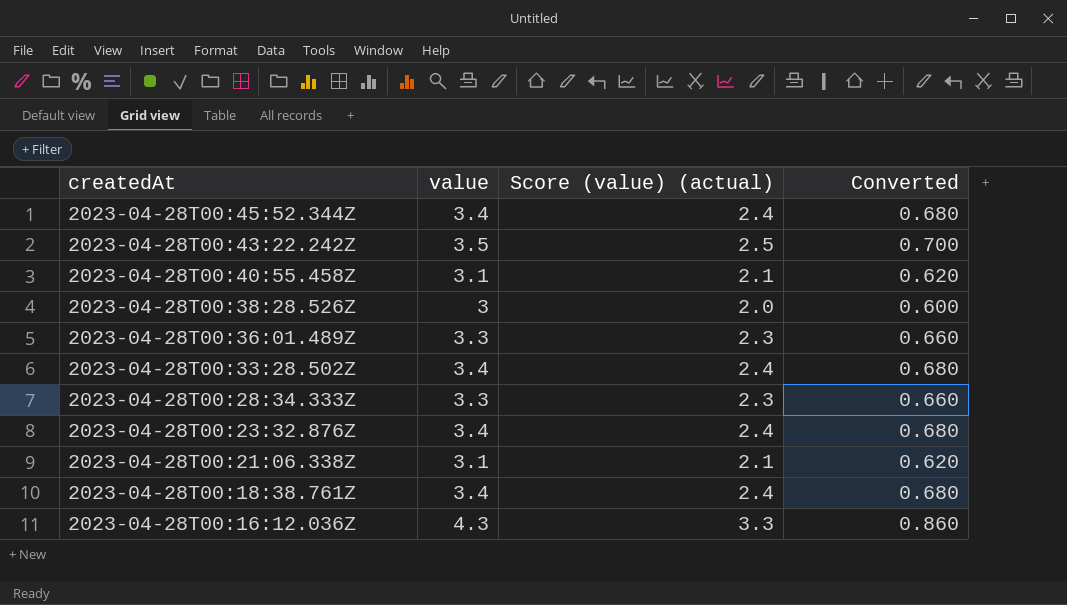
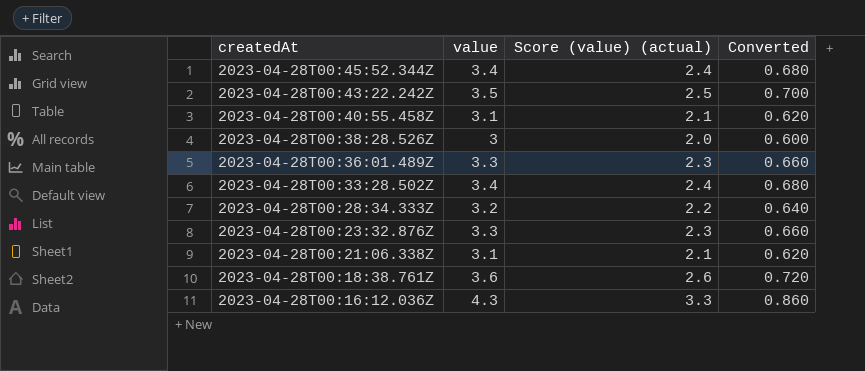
2023-04-28T00:28:34.333Z | value: 3.3 -> 3.2
2023-04-28T00:28:34.333Z | Score (value) (actual): 2.3 -> 2.2
2023-04-28T00:28:34.333Z | Converted: 0.660 -> 0.640
2023-04-28T00:23:32.876Z | value: 3.4 -> 3.3
2023-04-28T00:23:32.876Z | Score (value) (actual): 2.4 -> 2.3
2023-04-28T00:23:32.876Z | Converted: 0.680 -> 0.660
2023-04-28T00:18:38.761Z | value: 3.4 -> 3.6
2023-04-28T00:18:38.761Z | Score (value) (actual): 2.4 -> 2.6
2023-04-28T00:18:38.761Z | Converted: 0.680 -> 0.720

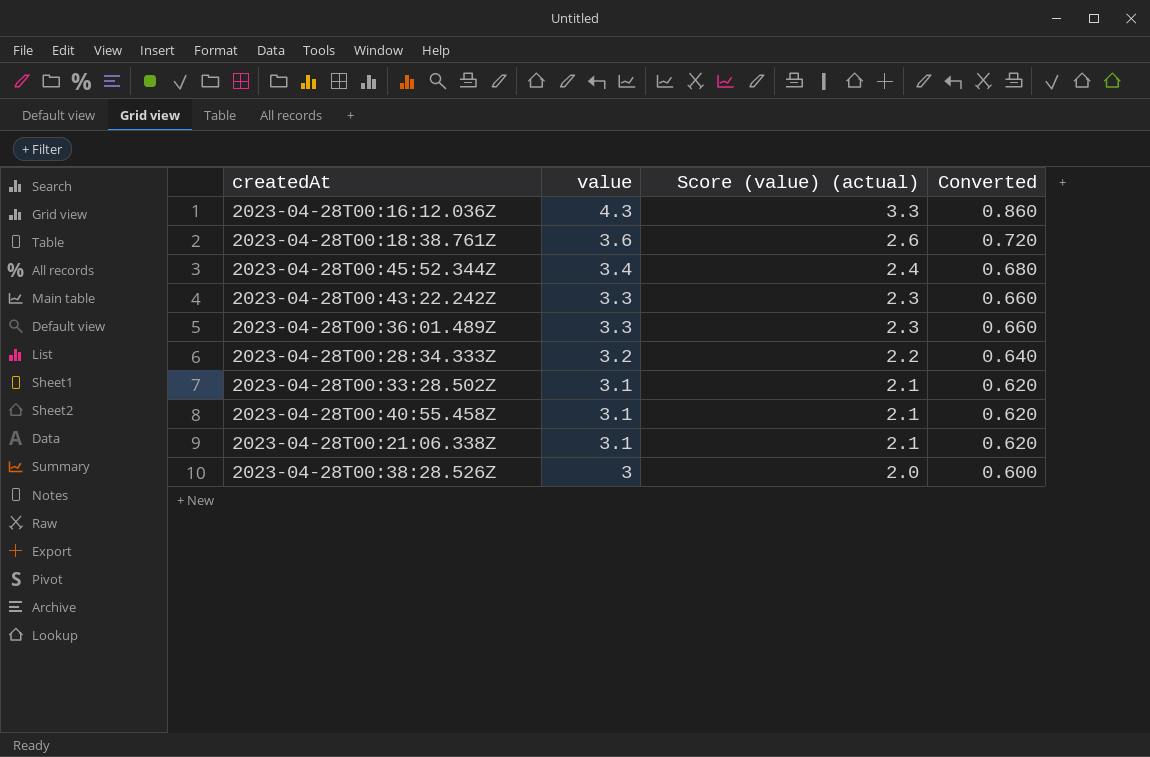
row order: createdAt descending -> value descending
row 2023-04-28T00:23:32.876Z: 3.3 | 2.3 | 0.660 -> none
2023-04-28T00:43:22.242Z | value: 3.5 -> 3.3
2023-04-28T00:43:22.242Z | Score (value) (actual): 2.5 -> 2.3
2023-04-28T00:43:22.242Z | Converted: 0.700 -> 0.660
2023-04-28T00:33:28.502Z | value: 3.4 -> 3.1
2023-04-28T00:33:28.502Z | Score (value) (actual): 2.4 -> 2.1
2023-04-28T00:33:28.502Z | Converted: 0.680 -> 0.620

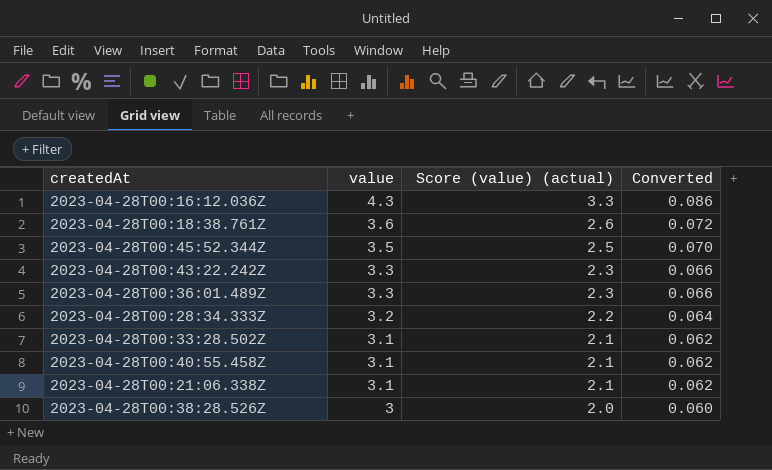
column Converted | formula: [value] * 0.2 -> [value] * 0.02
2023-04-28T00:45:52.344Z | value: 3.4 -> 3.5
2023-04-28T00:45:52.344Z | Score (value) (actual): 2.4 -> 2.5

